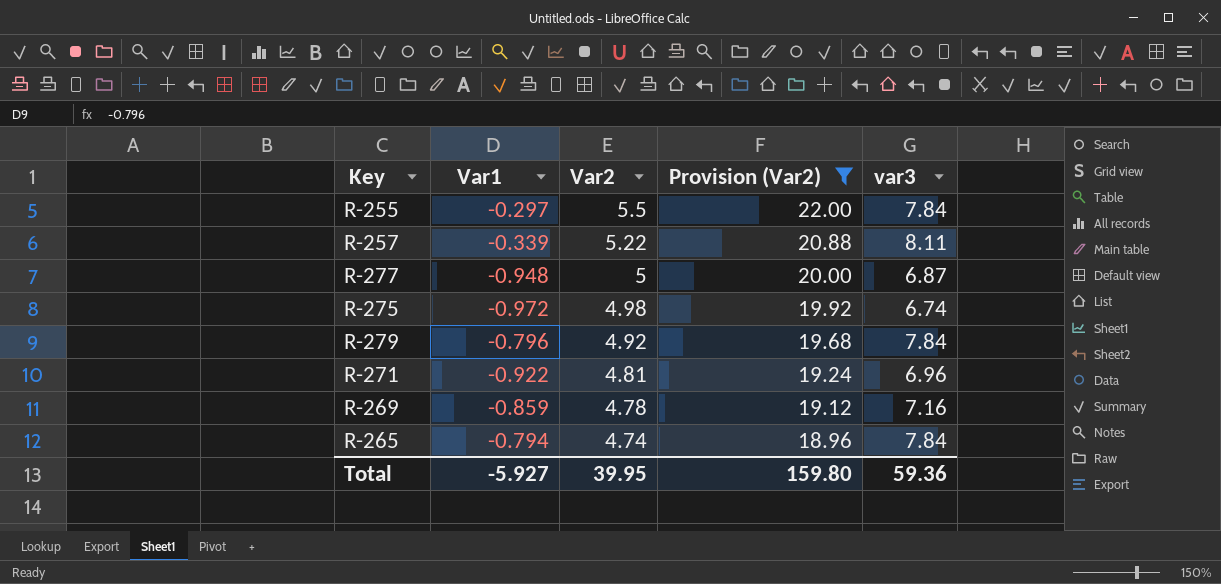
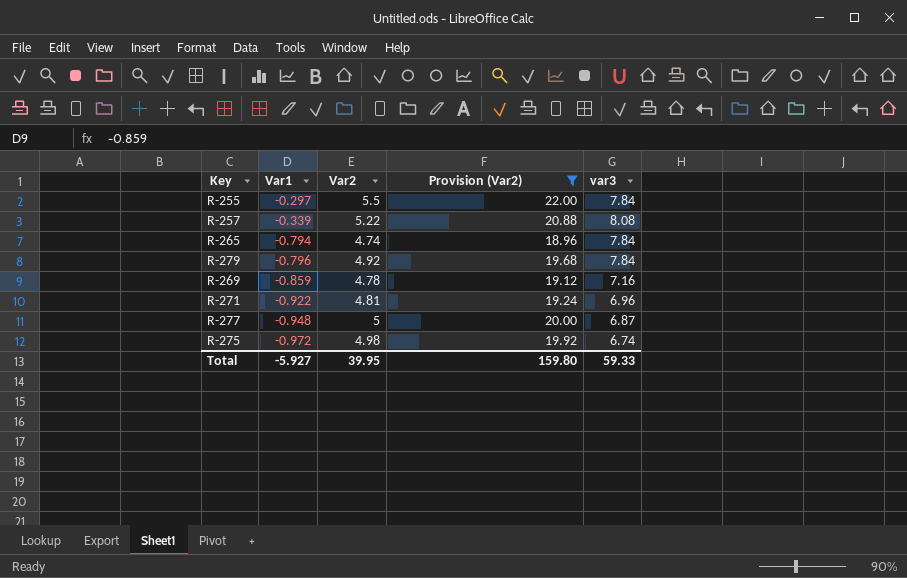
row order: Var2 descending -> Var1 descending
R-257 | var3: 8.11 -> 8.08
Total | var3: 59.36 -> 59.33

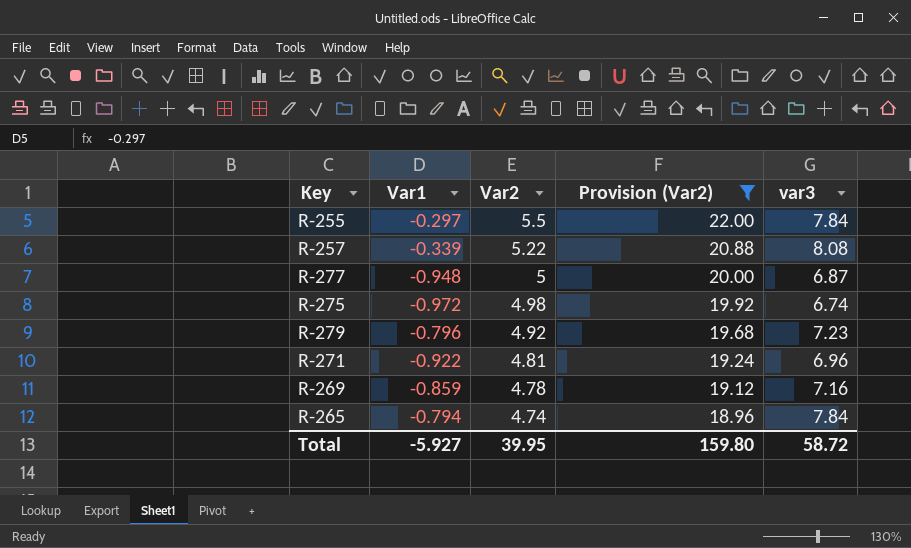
row order: Var1 descending -> Var2 descending
R-279 | var3: 7.84 -> 7.23
Total | var3: 59.33 -> 58.72

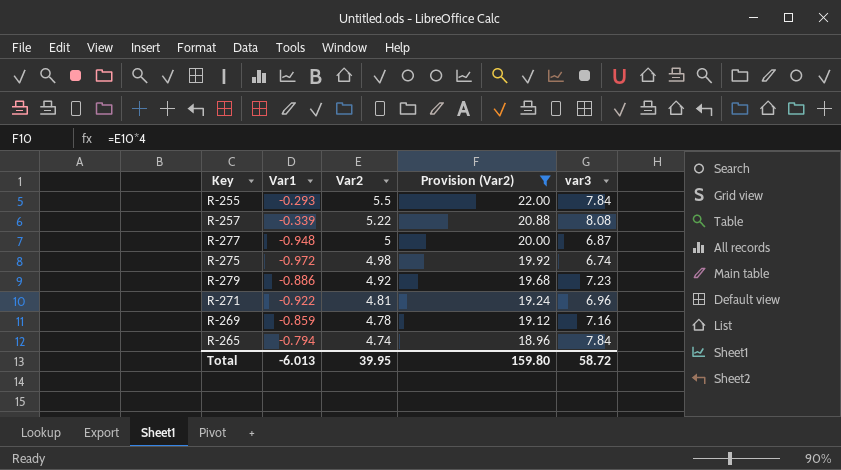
R-255 | Var1: -0.297 -> -0.293
R-279 | Var1: -0.796 -> -0.886
Total | Var1: -5.927 -> -6.013

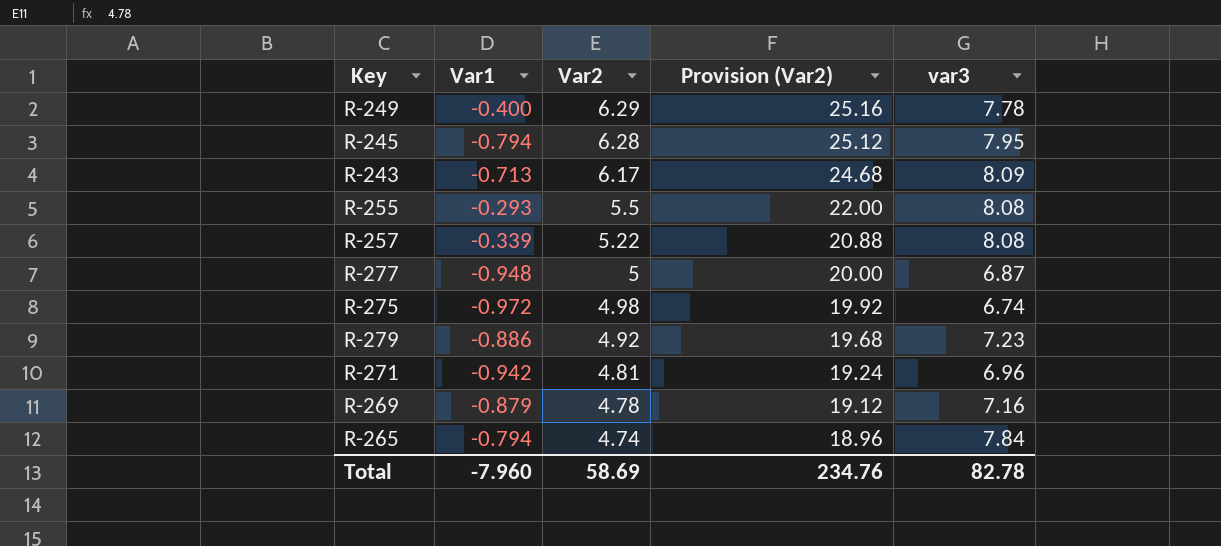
filter: Provision (Var2) <= 22.00 -> none
R-255 | var3: 7.84 -> 8.08
R-271 | Var1: -0.922 -> -0.942
R-269 | Var1: -0.859 -> -0.879
Total | Var1: -6.013 -> -7.960
Total | Var2: 39.95 -> 58.69
Total | Provision (Var2): 159.80 -> 234.76
Total | var3: 58.72 -> 82.78

